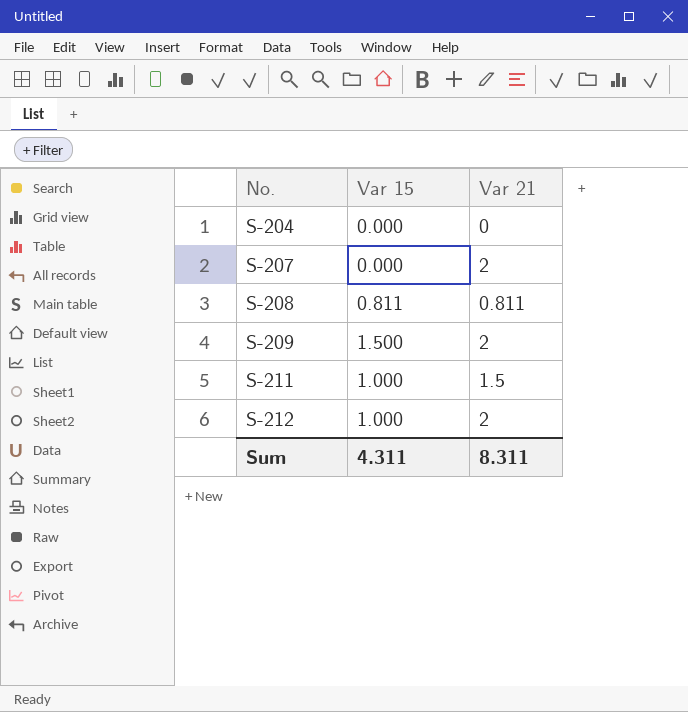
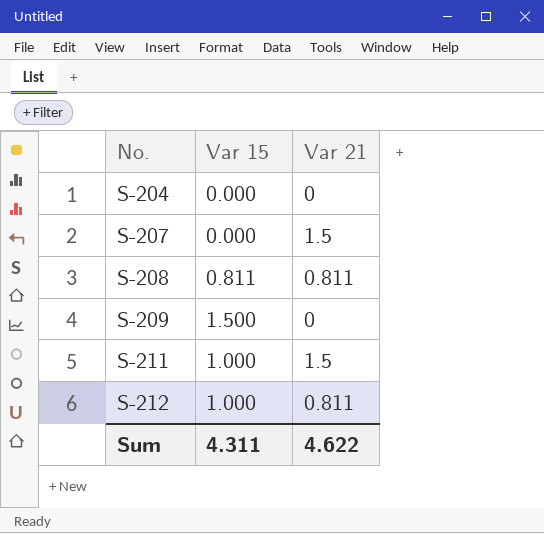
S-207 | Var 21: 2 -> 1.5
S-209 | Var 21: 2 -> 0
S-212 | Var 21: 2 -> 0.811
Sum | Var 21: 8.311 -> 4.622

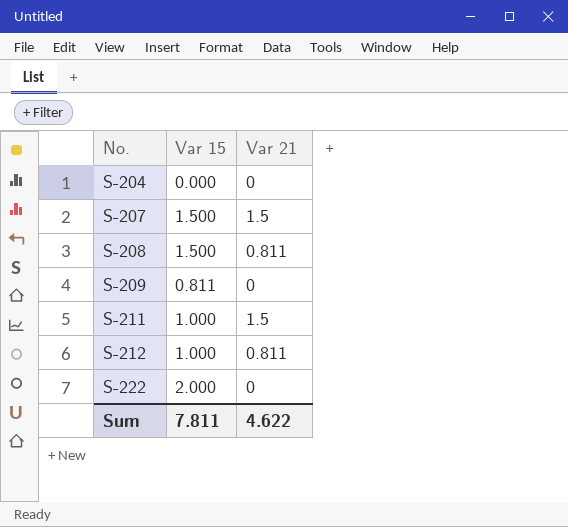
S-207 | Var 15: 0.000 -> 1.500
S-208 | Var 15: 0.811 -> 1.500
S-209 | Var 15: 1.500 -> 0.811
row S-222: none -> 2.000 | 0
Sum | Var 15: 4.311 -> 7.811

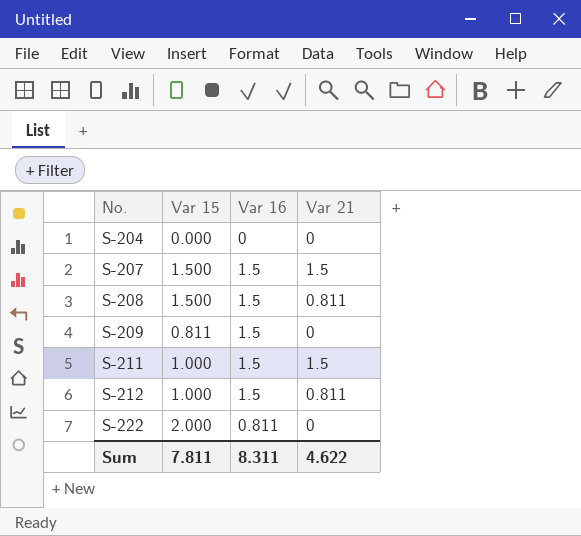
column Var 16 | position: none -> 3

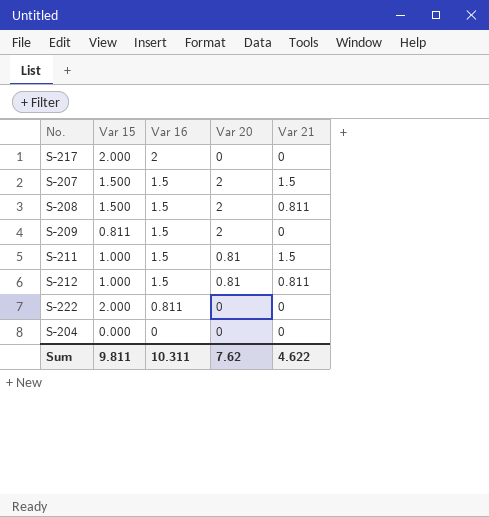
row order: No. ascending -> Var 16 descending
column Var 20 | position: none -> 4
row S-217: none -> 2.000 | 2 | 0 | 0
Sum | Var 15: 7.811 -> 9.811
Sum | Var 16: 8.311 -> 10.311

